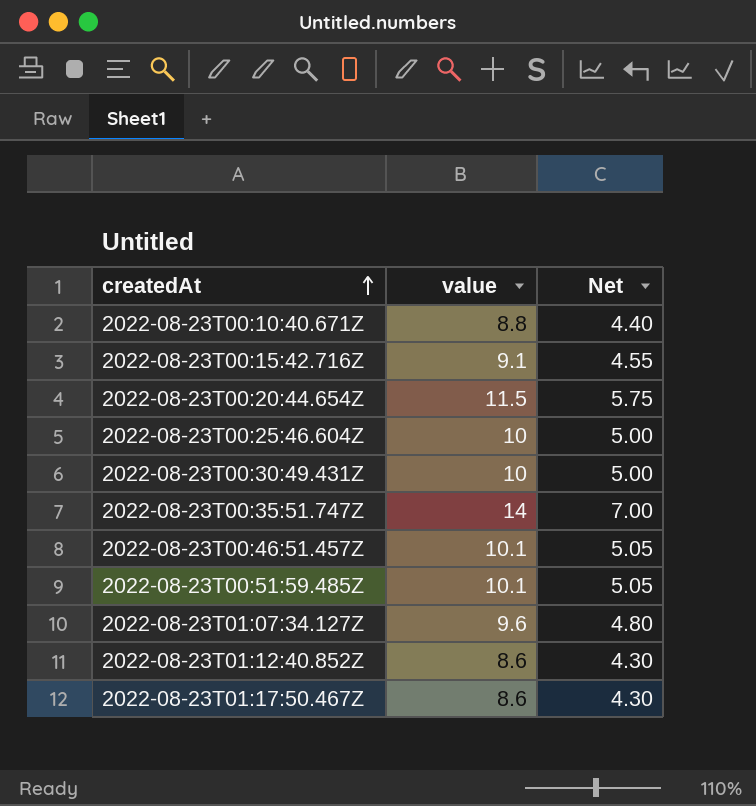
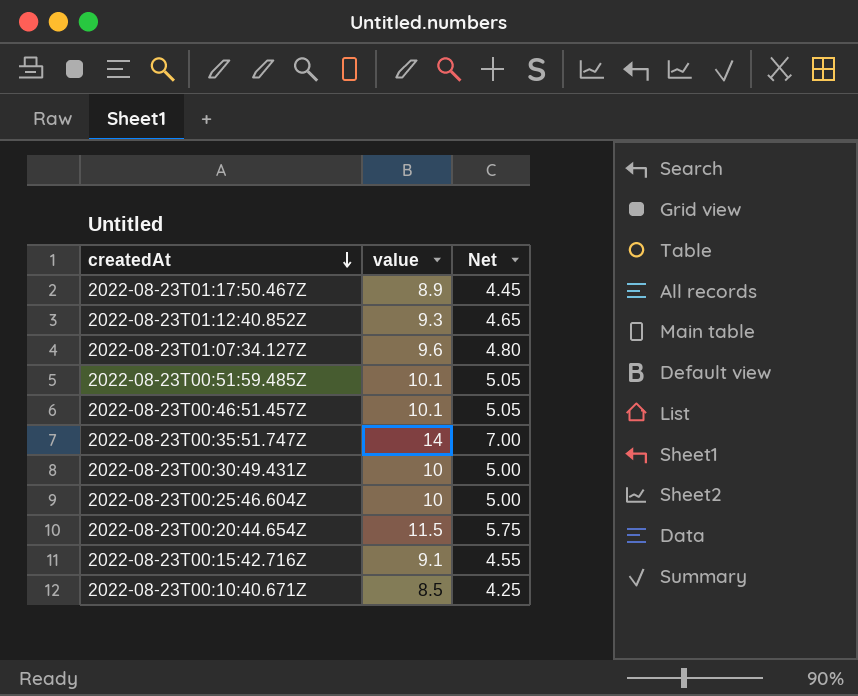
row order: createdAt ascending -> createdAt descending
2022-08-23T01:17:50.467Z | value: 8.6 -> 8.9
2022-08-23T01:17:50.467Z | Net: 4.30 -> 4.45
2022-08-23T01:12:40.852Z | value: 8.6 -> 9.3
2022-08-23T01:12:40.852Z | Net: 4.30 -> 4.65
2022-08-23T00:10:40.671Z | value: 8.8 -> 8.5
2022-08-23T00:10:40.671Z | Net: 4.40 -> 4.25

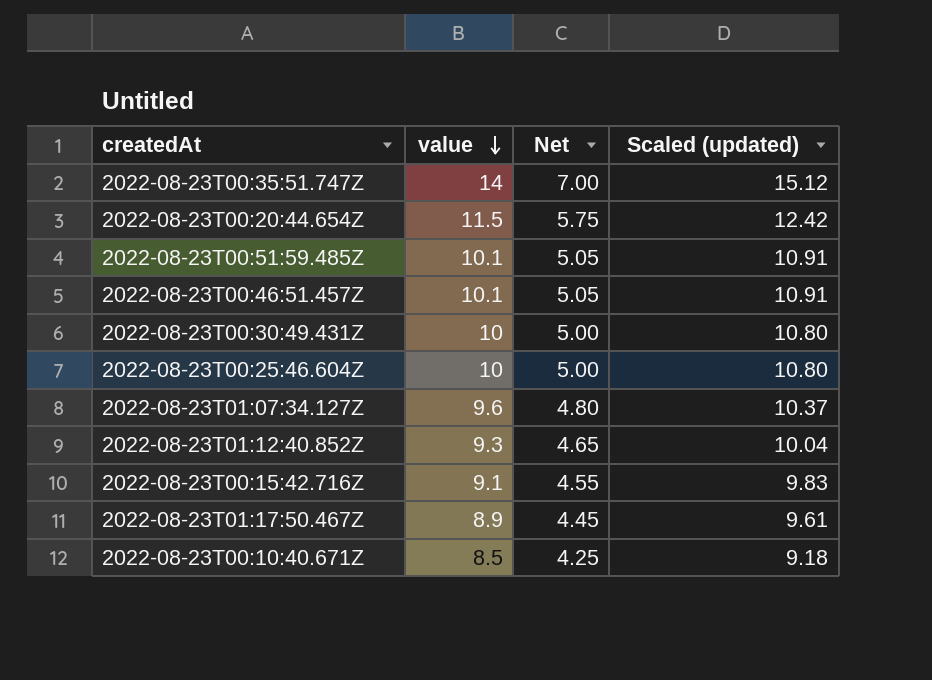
row order: createdAt descending -> value descending
column Scaled (updated) | formula: none -> [value] * 1.08

